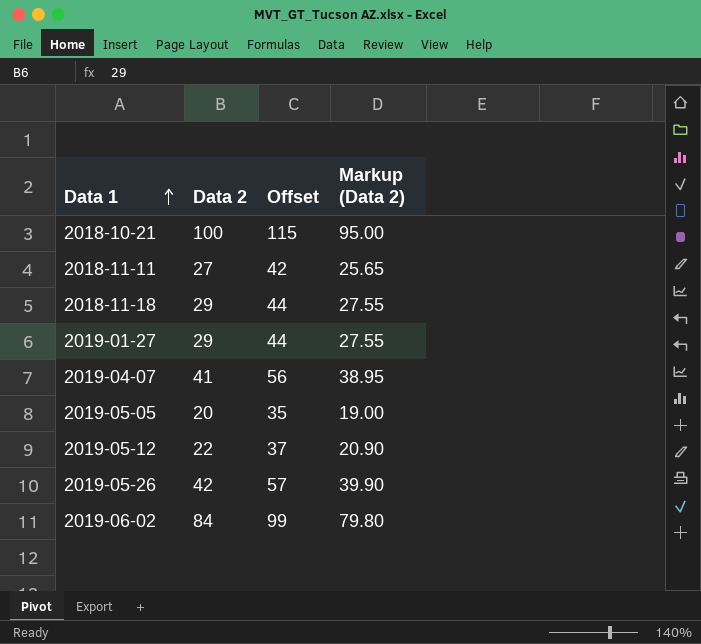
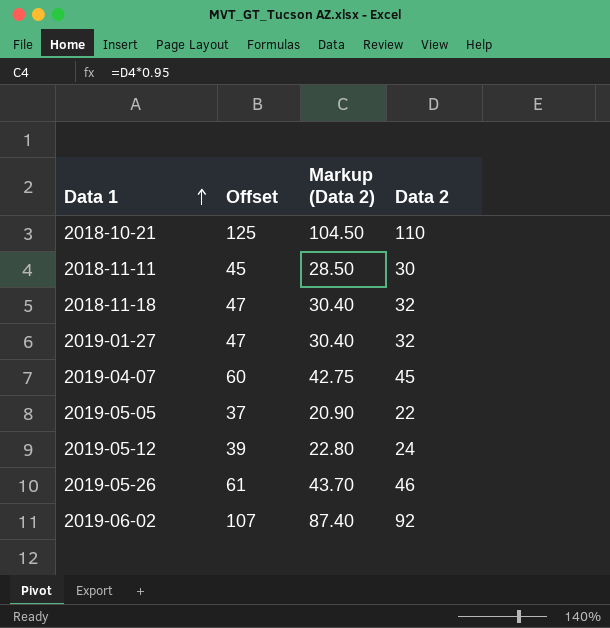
column Data 2 | position: 2 -> 4
2018-10-21 | Offset: 115 -> 125
2018-10-21 | Markup (Data 2): 95.00 -> 104.50
2018-10-21 | Data 2: 100 -> 110
2018-11-11 | Offset: 42 -> 45
2018-11-11 | Markup (Data 2): 25.65 -> 28.50
2018-11-11 | Data 2: 27 -> 30
2018-11-18 | Offset: 44 -> 47
2018-11-18 | Markup (Data 2): 27.55 -> 30.40
2018-11-18 | Data 2: 29 -> 32
2019-01-27 | Offset: 44 -> 47
2019-01-27 | Markup (Data 2): 27.55 -> 30.40
2019-01-27 | Data 2: 29 -> 32
2019-04-07 | Offset: 56 -> 60
2019-04-07 | Markup (Data 2): 38.95 -> 42.75
2019-04-07 | Data 2: 41 -> 45
2019-05-05 | Offset: 35 -> 37
2019-05-05 | Markup (Data 2): 19.00 -> 20.90
2019-05-05 | Data 2: 20 -> 22
2019-05-12 | Offset: 37 -> 39
2019-05-12 | Markup (Data 2): 20.90 -> 22.80
2019-05-12 | Data 2: 22 -> 24
2019-05-26 | Offset: 57 -> 61
2019-05-26 | Markup (Data 2): 39.90 -> 43.70
2019-05-26 | Data 2: 42 -> 46
2019-06-02 | Offset: 99 -> 107
2019-06-02 | Markup (Data 2): 79.80 -> 87.40
2019-06-02 | Data 2: 84 -> 92

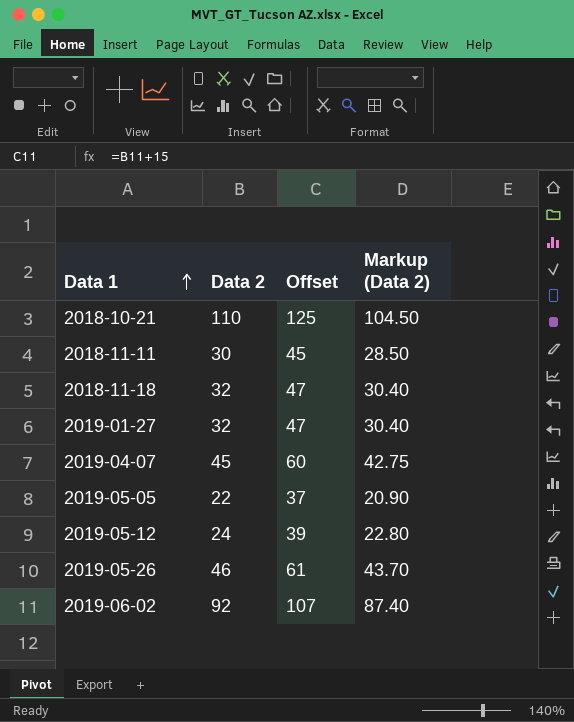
column Data 2 | position: 4 -> 2

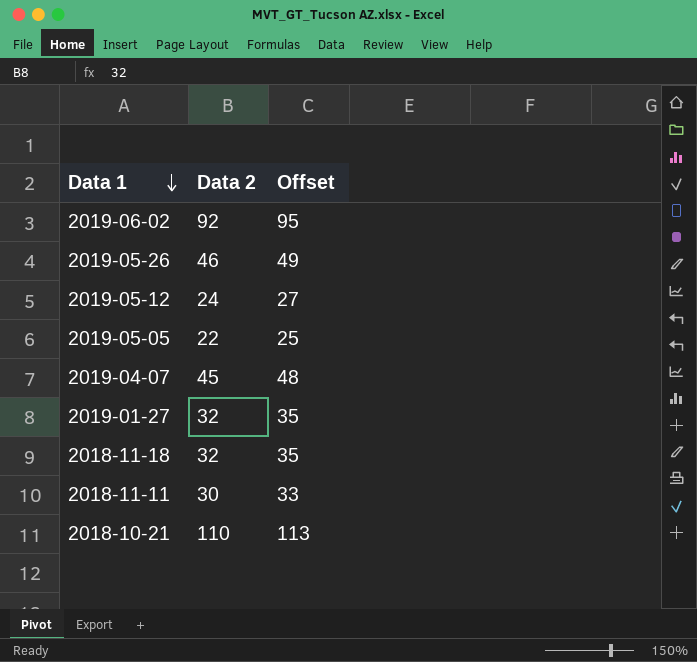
row order: Data 1 ascending -> Data 1 descending
column Markup (Data 2) | formula: [Data 2] * 0.95 -> none
column Offset | formula: [Data 2] + 15 -> [Data 2] + 3

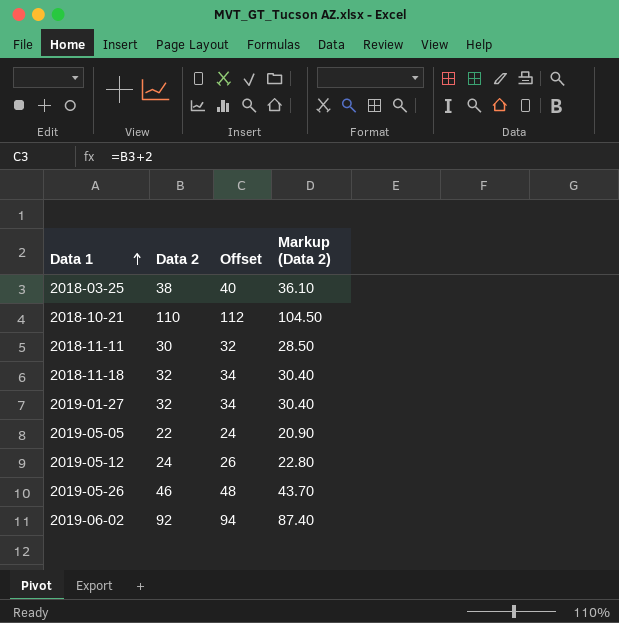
row order: Data 1 descending -> Data 1 ascending
column Offset | formula: [Data 2] + 3 -> [Data 2] + 2
column Markup (Data 2) | formula: none -> [Data 2] * 0.95
row 2019-04-07: 45 | 48 -> none
row 2018-03-25: none -> 38 | 40 | 36.10

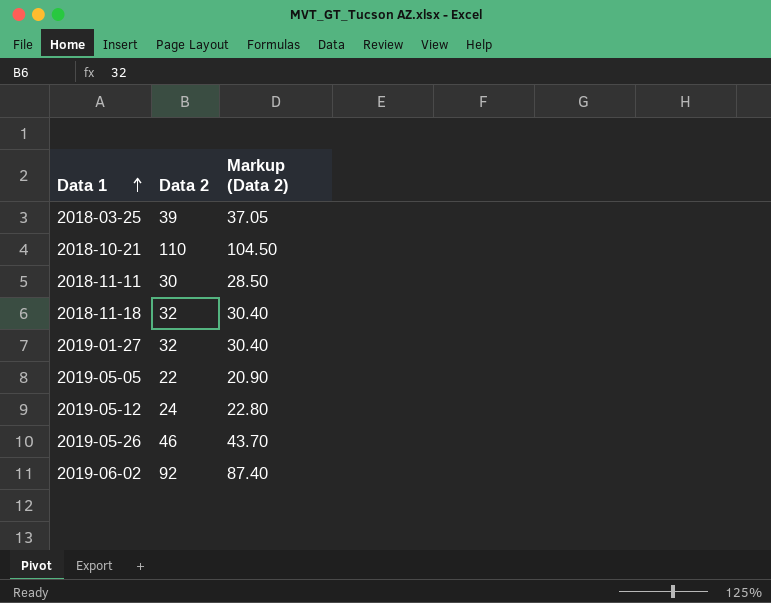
column Offset | formula: [Data 2] + 2 -> none
2018-03-25 | Data 2: 38 -> 39
2018-03-25 | Markup (Data 2): 36.10 -> 37.05

